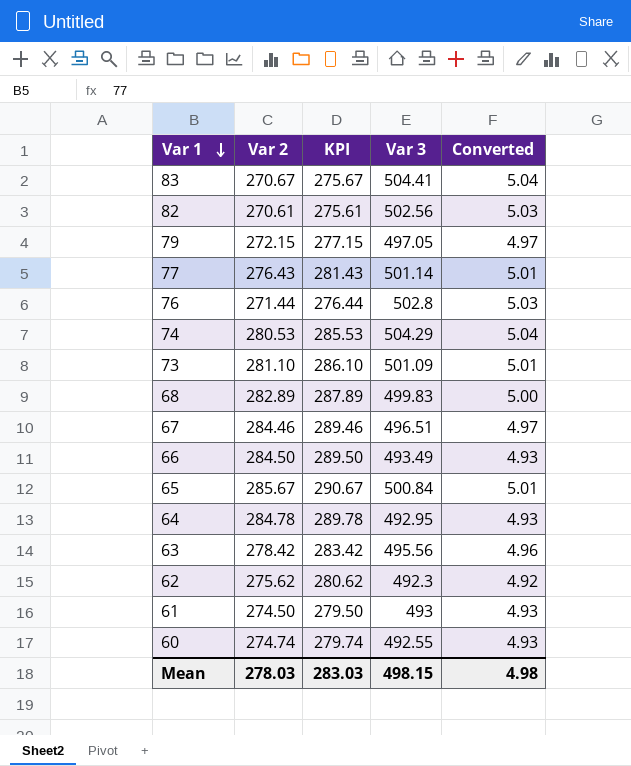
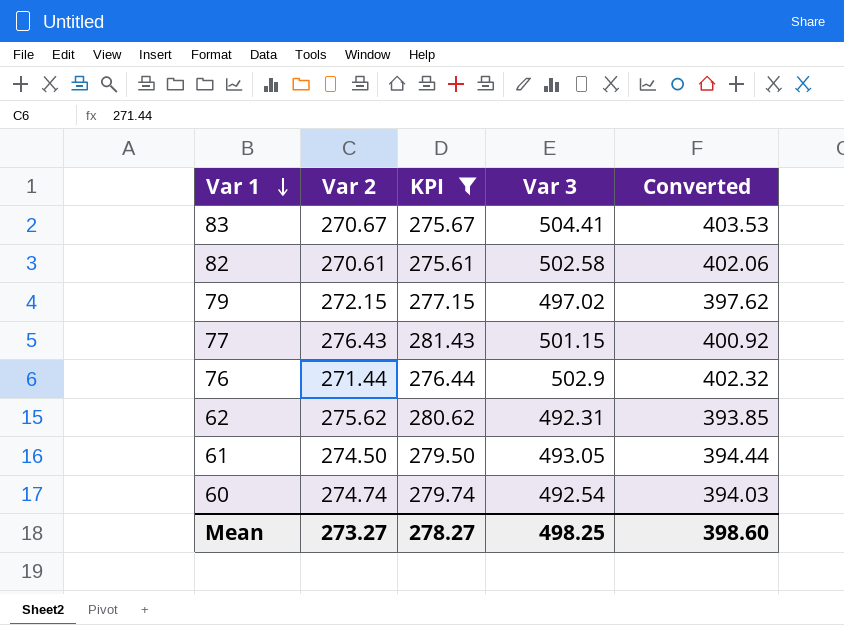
filter: none -> KPI <= 281.43
column Converted | formula: [Var 3] * 0.01 -> [Var 3] * 0.8
82 | Var 3: 502.56 -> 502.58
79 | Var 3: 497.05 -> 497.02
77 | Var 3: 501.14 -> 501.15
76 | Var 3: 502.8 -> 502.9
62 | Var 3: 492.3 -> 492.31
61 | Var 3: 493 -> 493.05
60 | Var 3: 492.55 -> 492.54
Mean | Var 2: 278.03 -> 273.27
Mean | KPI: 283.03 -> 278.27
Mean | Var 3: 498.15 -> 498.25
Mean | Converted: 4.98 -> 398.60

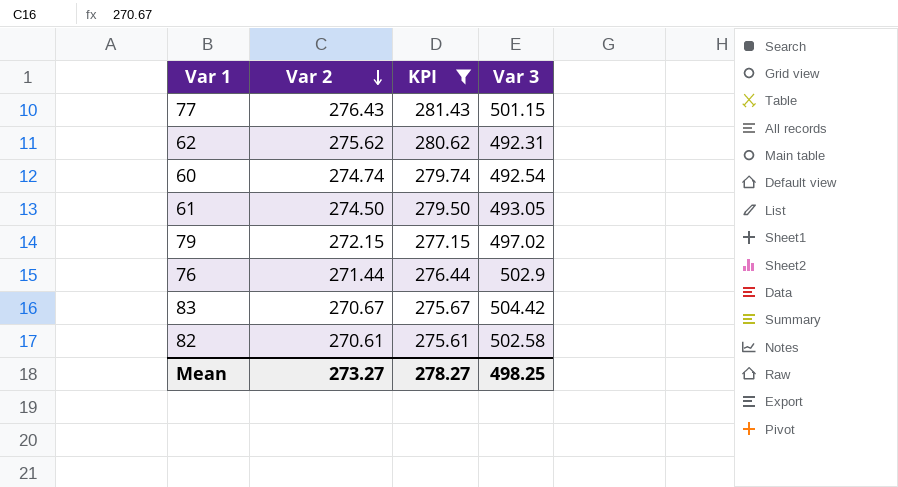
row order: Var 1 descending -> Var 2 descending
column Converted | formula: [Var 3] * 0.8 -> none
83 | Var 3: 504.41 -> 504.42

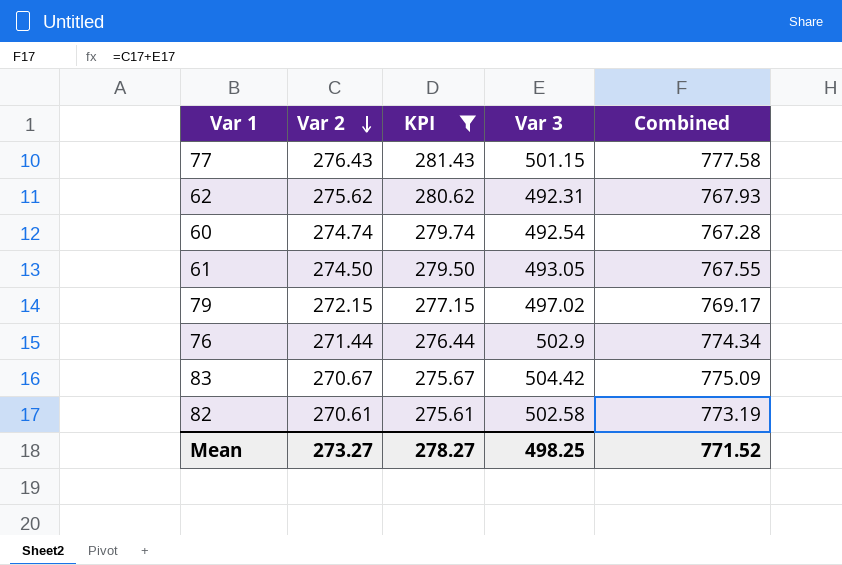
column Combined | formula: none -> [Var 2] + [Var 3]

